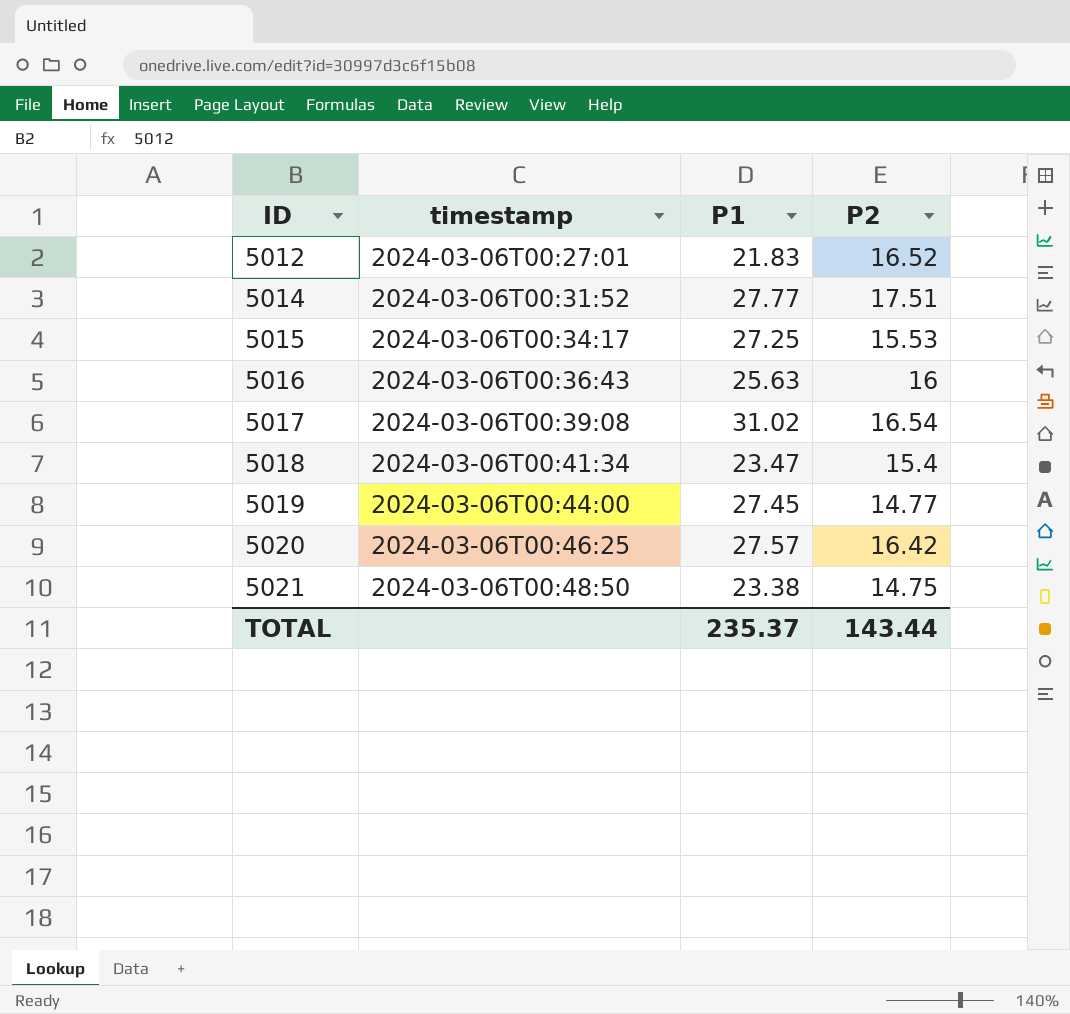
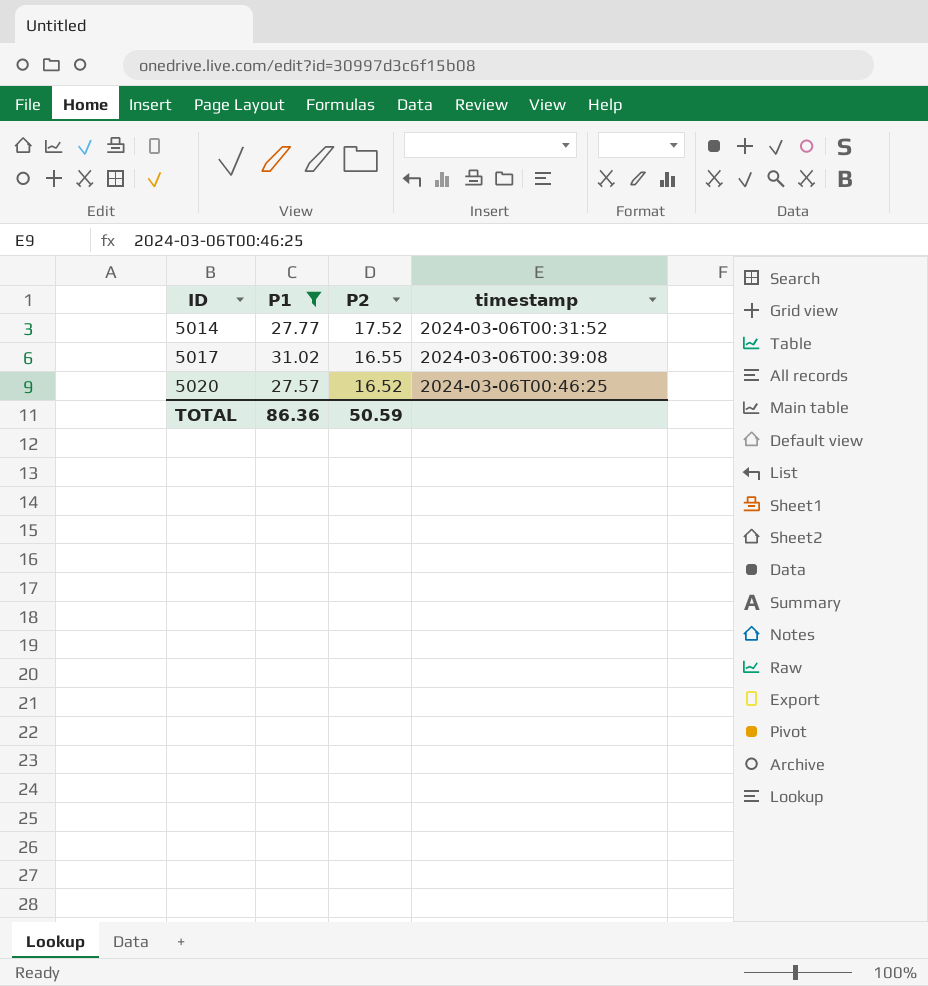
filter: none -> P1 >= 27.57
column timestamp | position: 2 -> 4
5014 | P2: 17.51 -> 17.52
5017 | P2: 16.54 -> 16.55
5020 | P2: 16.42 -> 16.52
TOTAL | P1: 235.37 -> 86.36
TOTAL | P2: 143.44 -> 50.59

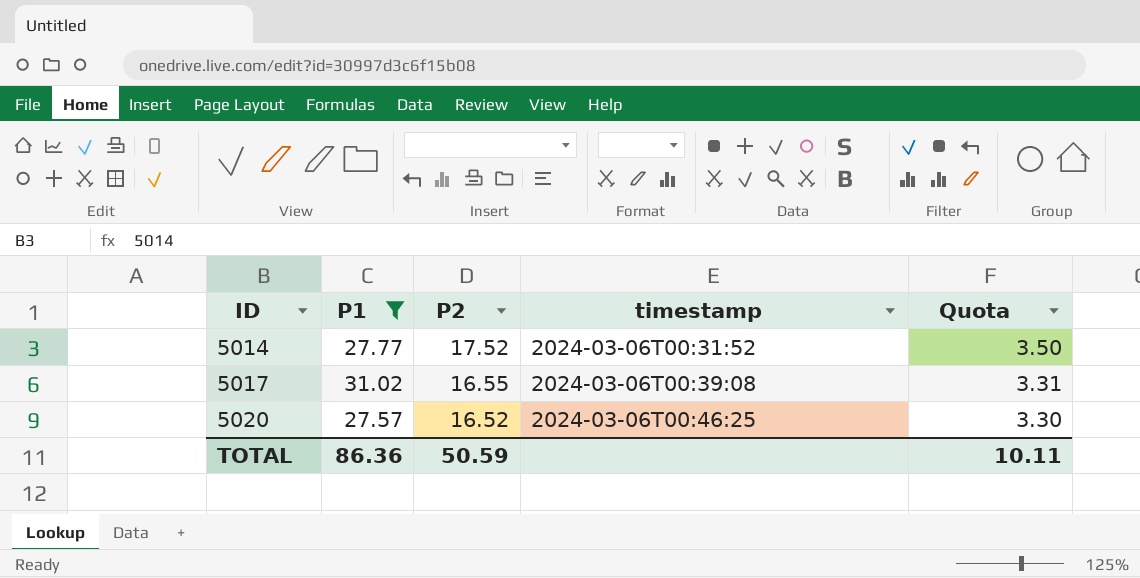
column Quota | formula: none -> [P2] * 0.2

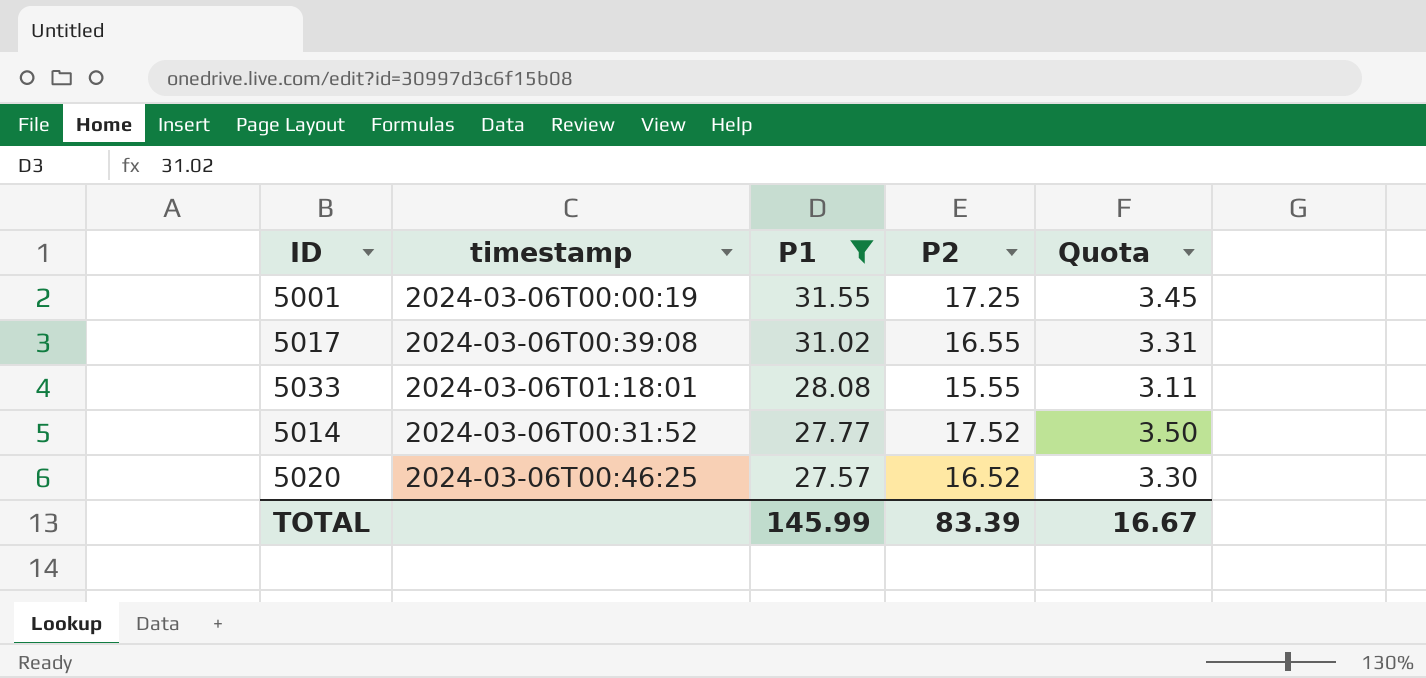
row order: ID ascending -> P1 descending
column timestamp | position: 4 -> 2
row 5001: none -> 2024-03-06T00:00:19 | 31.55 | 17.25 | 3.45
row 5033: none -> 2024-03-06T01:18:01 | 28.08 | 15.55 | 3.11
TOTAL | P1: 86.36 -> 145.99
TOTAL | P2: 50.59 -> 83.39
TOTAL | Quota: 10.11 -> 16.67

